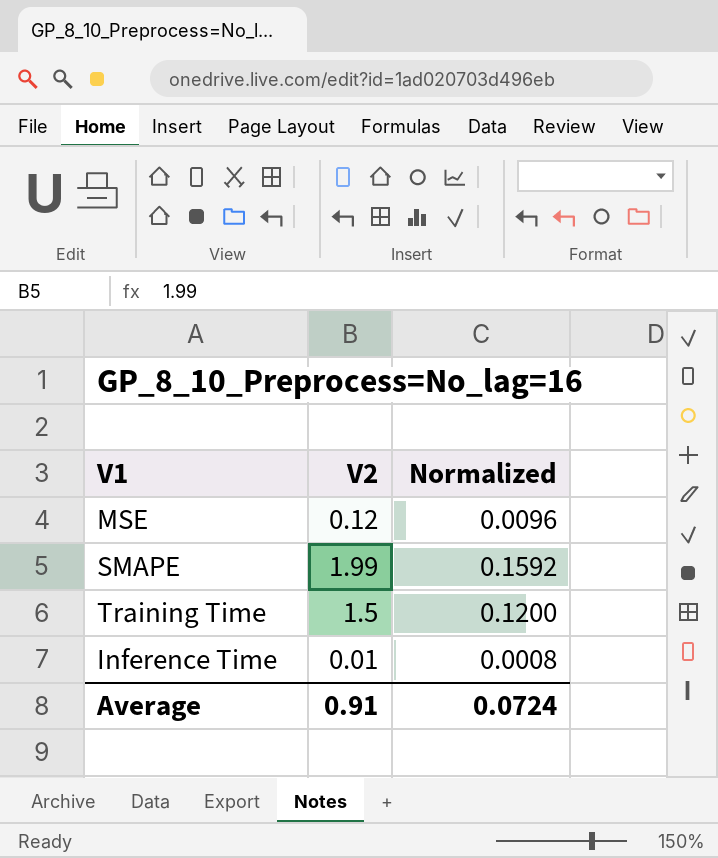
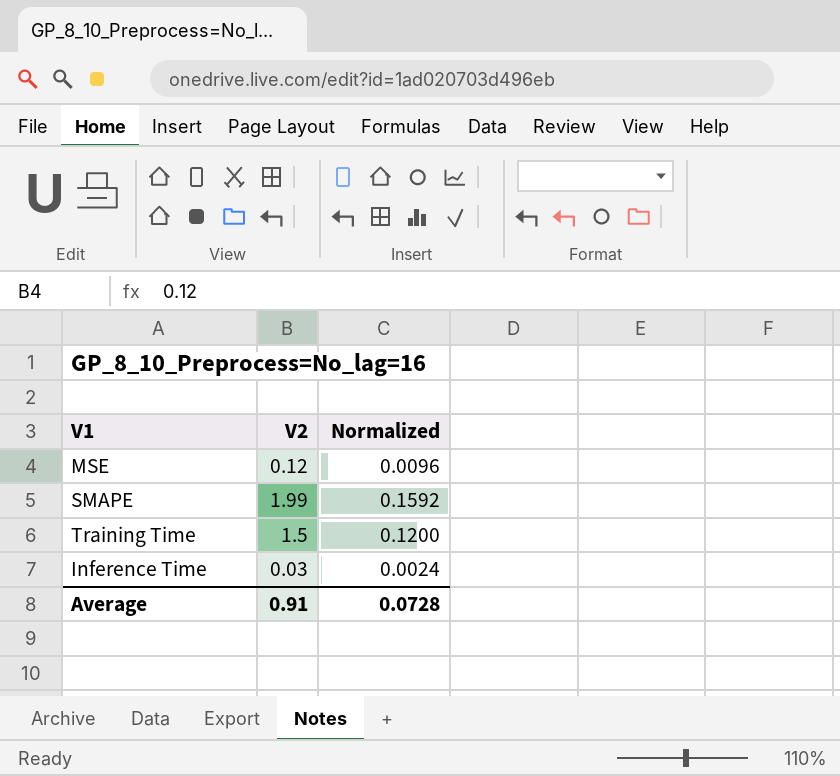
Inference Time | V2: 0.01 -> 0.03
Inference Time | Normalized: 0.0008 -> 0.0024
Average | Normalized: 0.0724 -> 0.0728

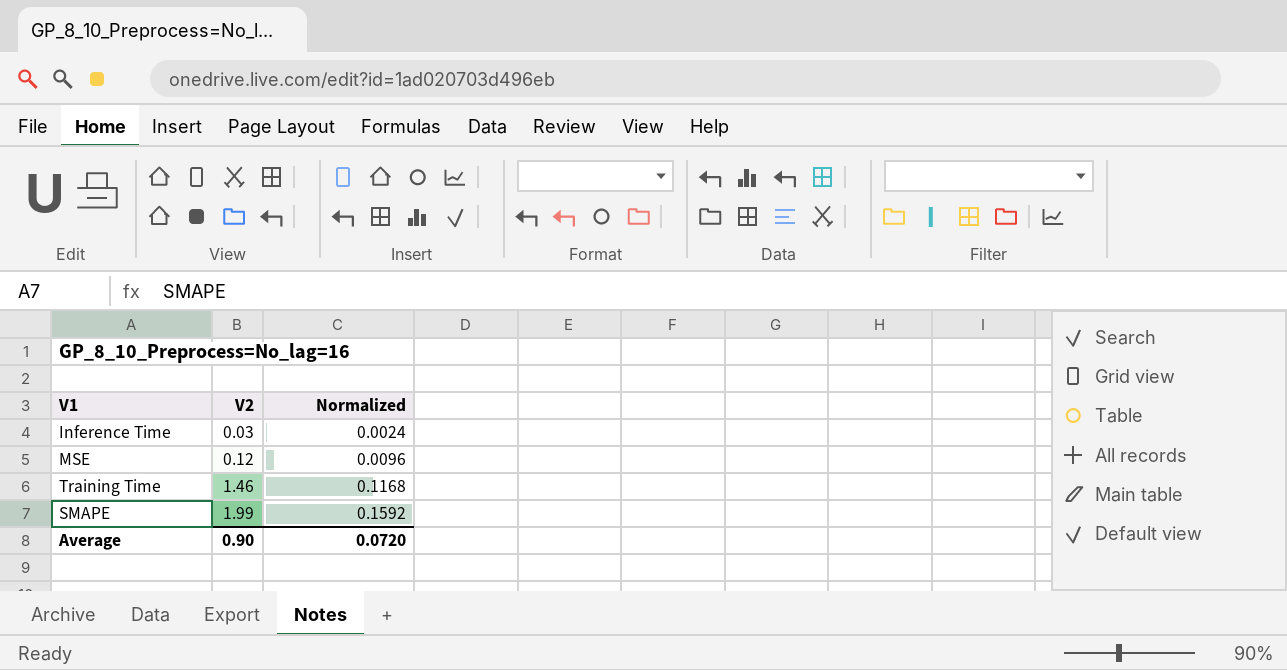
row order: none -> V2 ascending
Training Time | V2: 1.5 -> 1.46
Training Time | Normalized: 0.1200 -> 0.1168
Average | V2: 0.91 -> 0.90
Average | Normalized: 0.0728 -> 0.0720

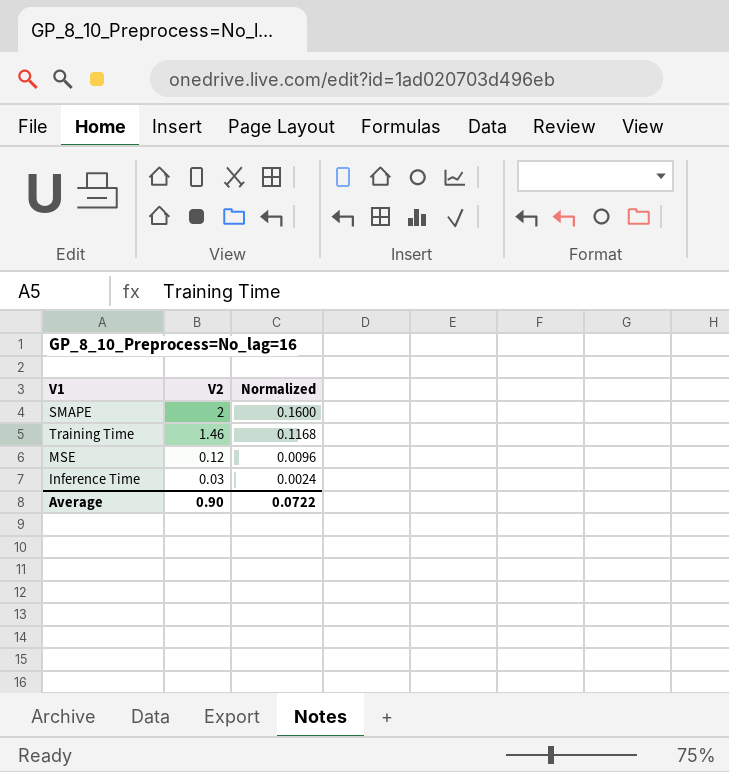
row order: V2 ascending -> V2 descending
SMAPE | V2: 1.99 -> 2
SMAPE | Normalized: 0.1592 -> 0.1600
Average | Normalized: 0.0720 -> 0.0722

